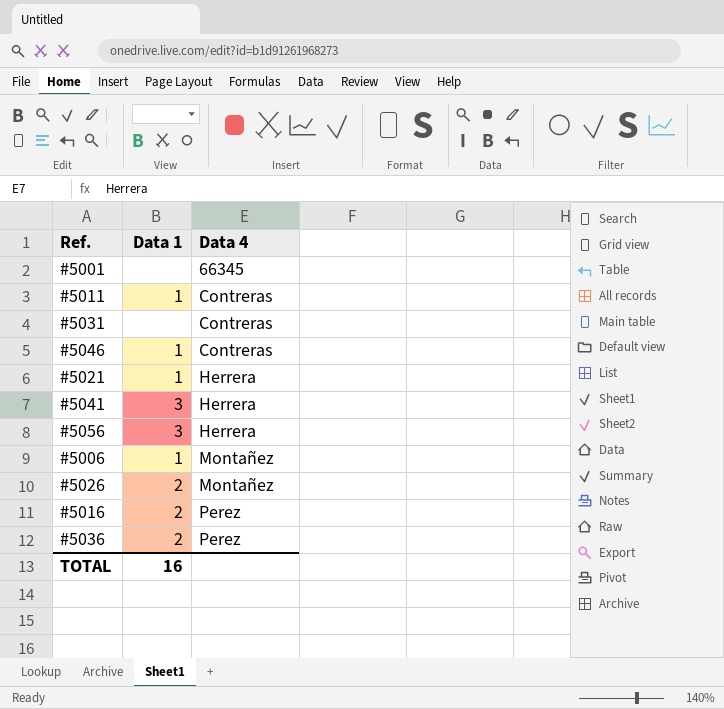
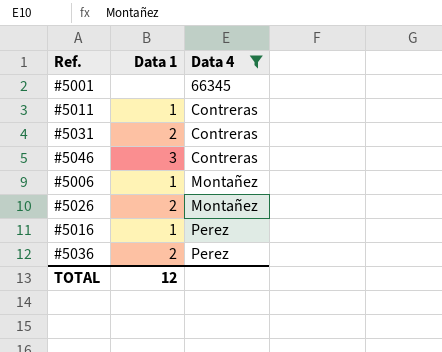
filter: none -> Data 4 != Herrera
#5031 | Data 1: none -> 2
#5046 | Data 1: 1 -> 3
#5016 | Data 1: 2 -> 1
TOTAL | Data 1: 16 -> 12

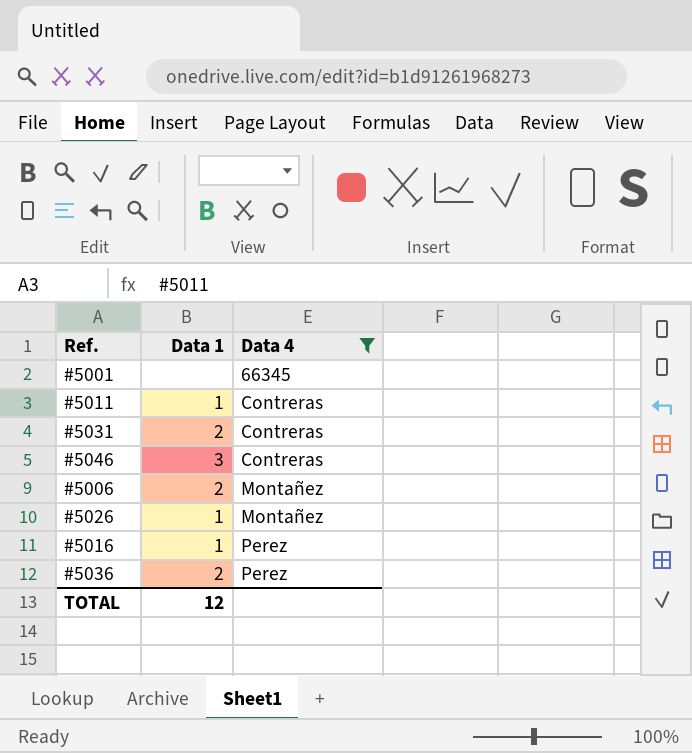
#5006 | Data 1: 1 -> 2
#5026 | Data 1: 2 -> 1

